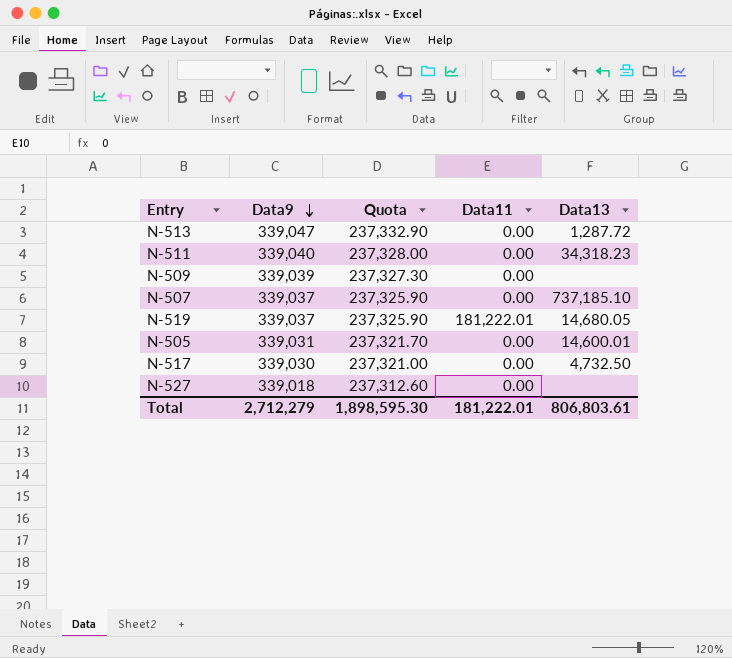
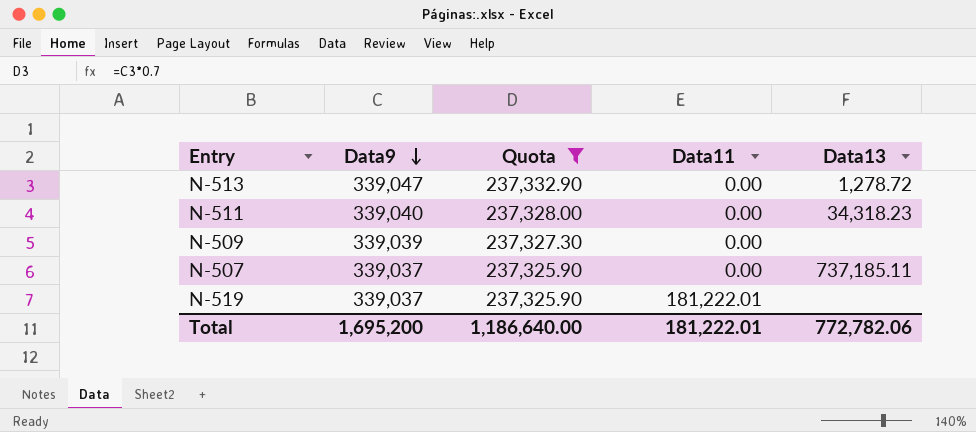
filter: none -> Quota >= 237,325.90
N-513 | Data13: 1,287.72 -> 1,278.72
N-507 | Data13: 737,185.10 -> 737,185.11
N-519 | Data13: 14,680.05 -> none
Total | Data9: 2,712,279 -> 1,695,200
Total | Quota: 1,898,595.30 -> 1,186,640.00
Total | Data13: 806,803.61 -> 772,782.06

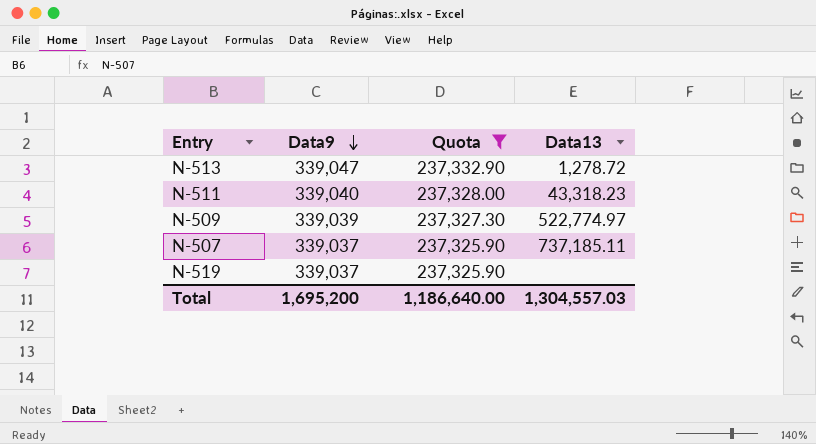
column Data11 | position: 4 -> none
N-511 | Data13: 34,318.23 -> 43,318.23
N-509 | Data13: none -> 522,774.97
Total | Data13: 772,782.06 -> 1,304,557.03

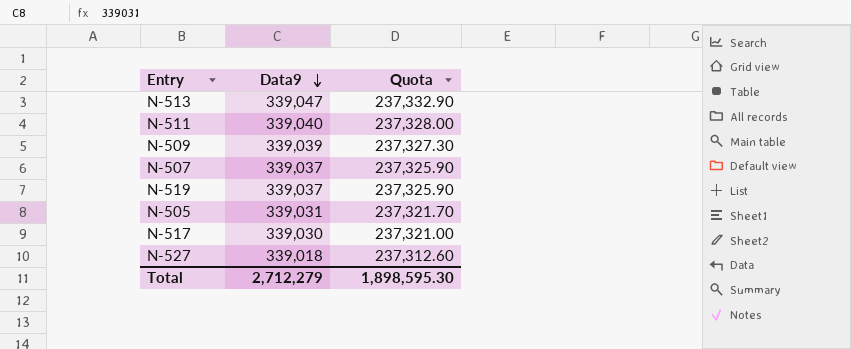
filter: Quota >= 237,325.90 -> none
column Data13 | position: 4 -> none
Total | Data9: 1,695,200 -> 2,712,279
Total | Quota: 1,186,640.00 -> 1,898,595.30

